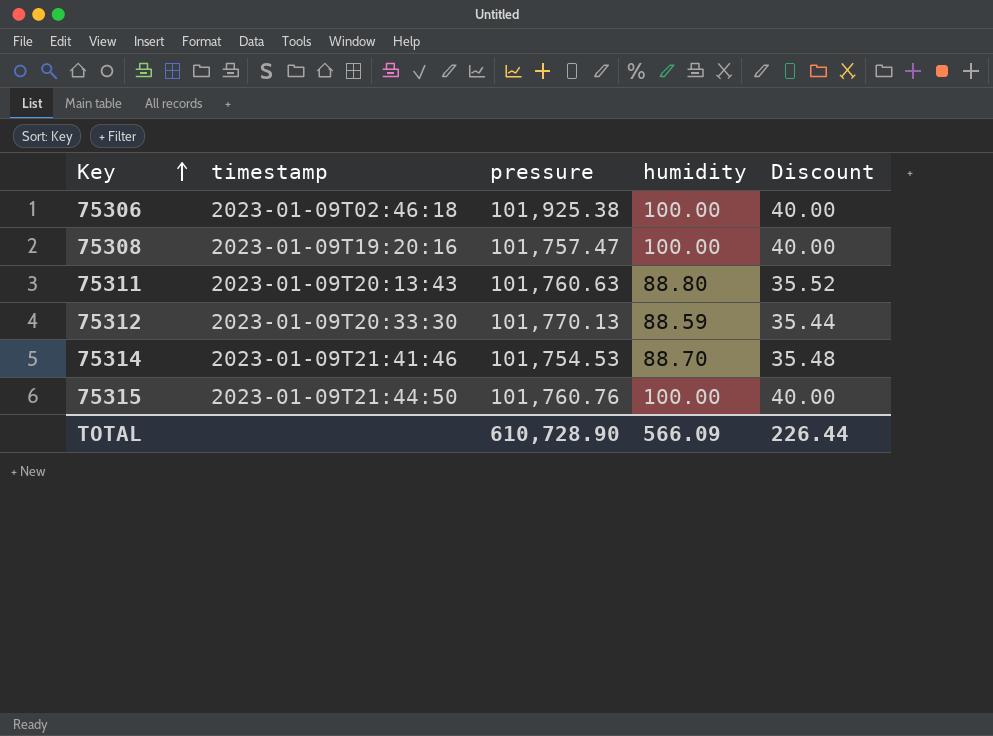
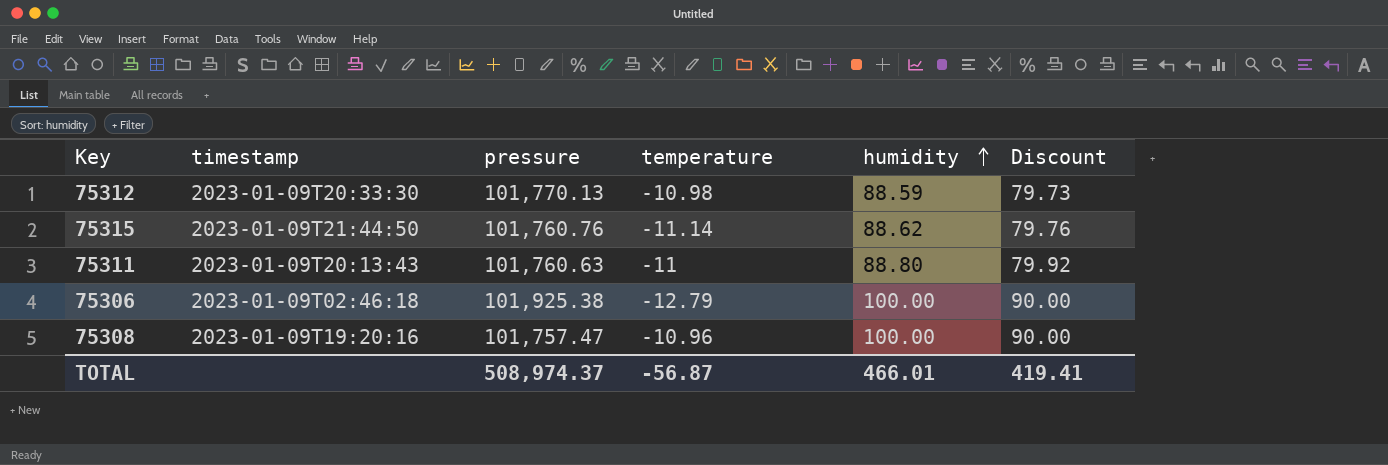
row order: Key ascending -> humidity ascending
column temperature | position: none -> 4
column Discount | formula: [humidity] * 0.4 -> [humidity] * 0.9
row 75314: 2023-01-09T21:41:46 | 101,754.53 | 88.70 | 35.48 -> none
75315 | humidity: 100.00 -> 88.62
TOTAL | pressure: 610,728.90 -> 508,974.37
TOTAL | humidity: 566.09 -> 466.01
TOTAL | Discount: 226.44 -> 419.41

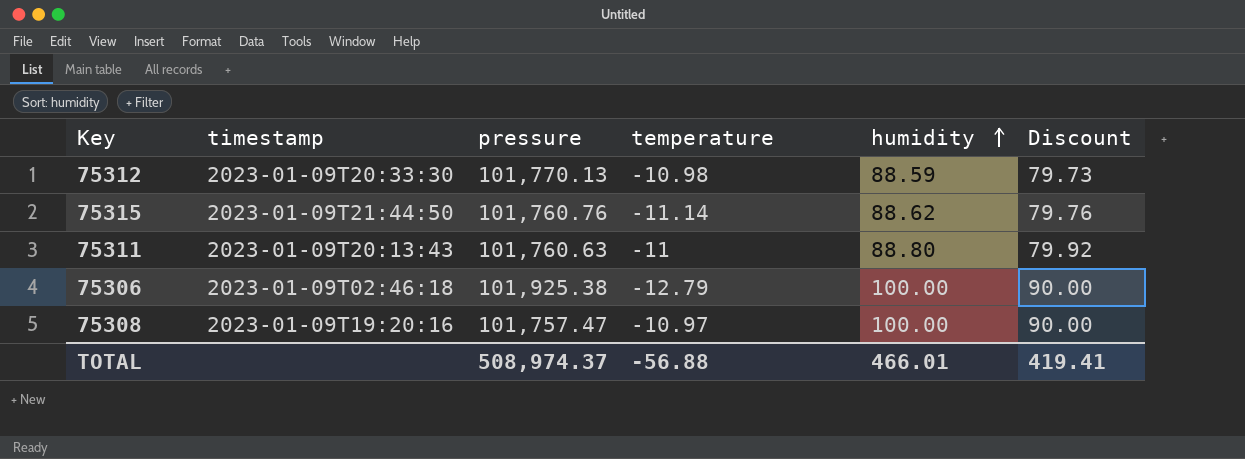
75308 | temperature: -10.96 -> -10.97
TOTAL | temperature: -56.87 -> -56.88

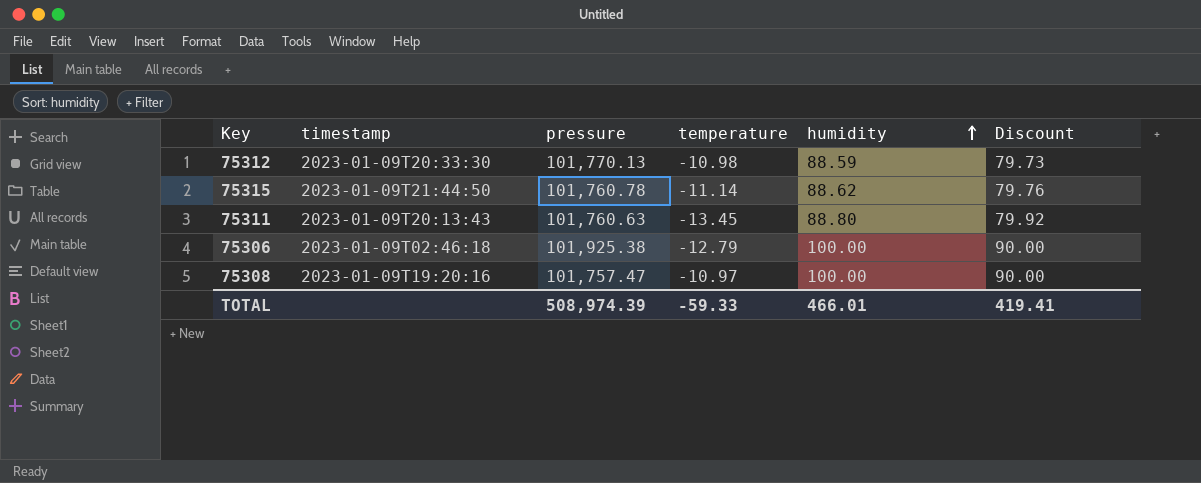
75315 | pressure: 101,760.76 -> 101,760.78
75311 | temperature: -11 -> -13.45
TOTAL | pressure: 508,974.37 -> 508,974.39
TOTAL | temperature: -56.88 -> -59.33

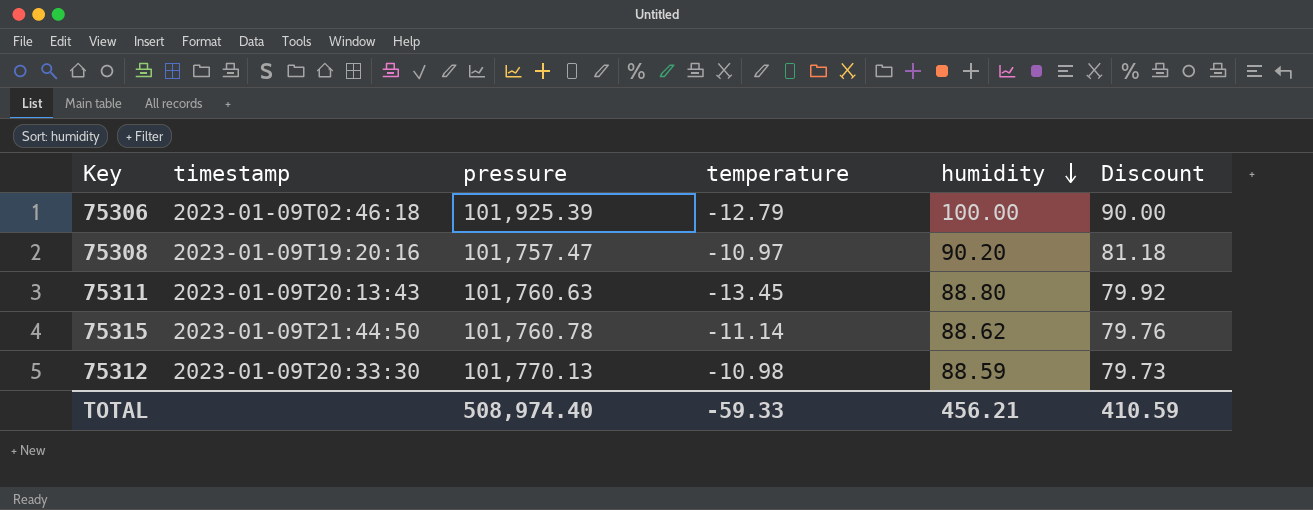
row order: humidity ascending -> humidity descending
75306 | pressure: 101,925.38 -> 101,925.39
75308 | humidity: 100.00 -> 90.20
75308 | Discount: 90.00 -> 81.18
TOTAL | pressure: 508,974.39 -> 508,974.40
TOTAL | humidity: 466.01 -> 456.21
TOTAL | Discount: 419.41 -> 410.59

